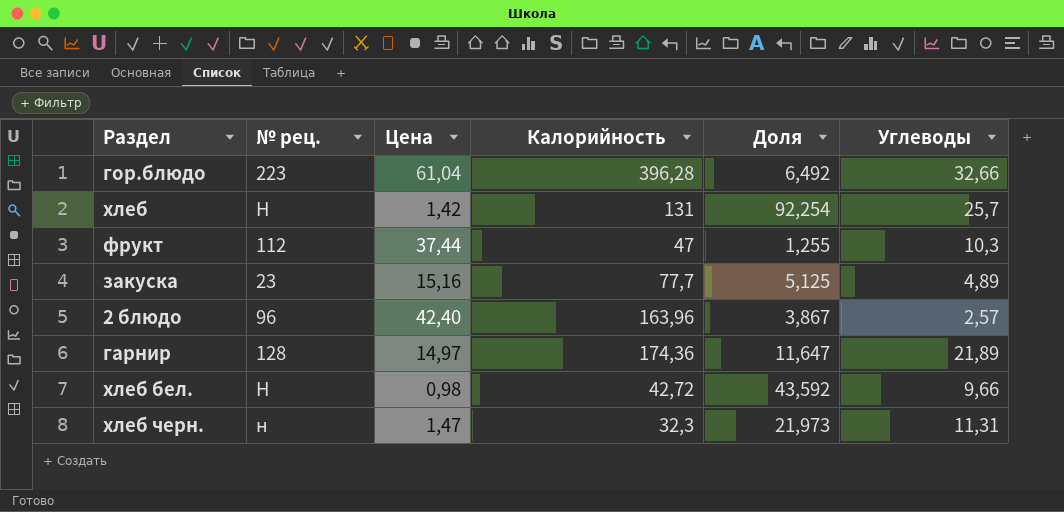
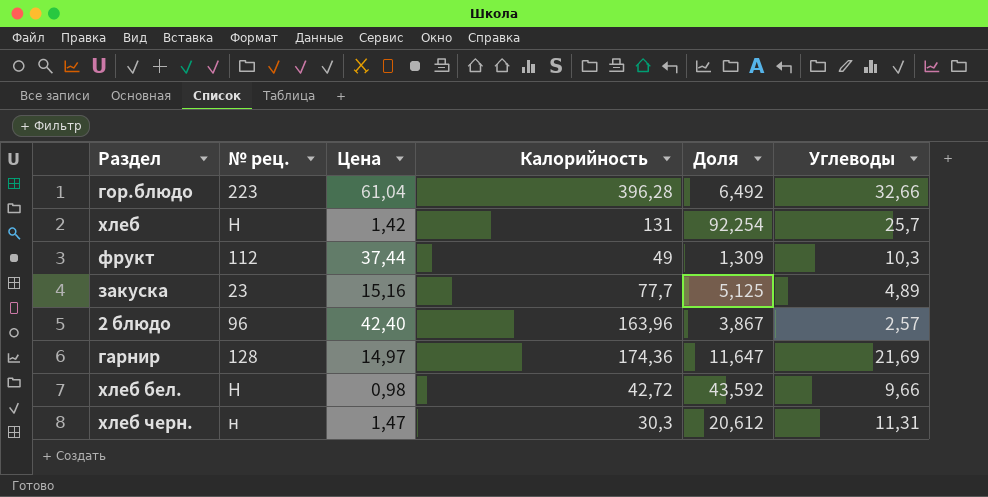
фрукт | Калорийность: 47 -> 49
фрукт | Доля: 1,255 -> 1,309
гарнир | Углеводы: 21,89 -> 21,69
хлеб черн. | Калорийность: 32,3 -> 30,3
хлеб черн. | Доля: 21,973 -> 20,612

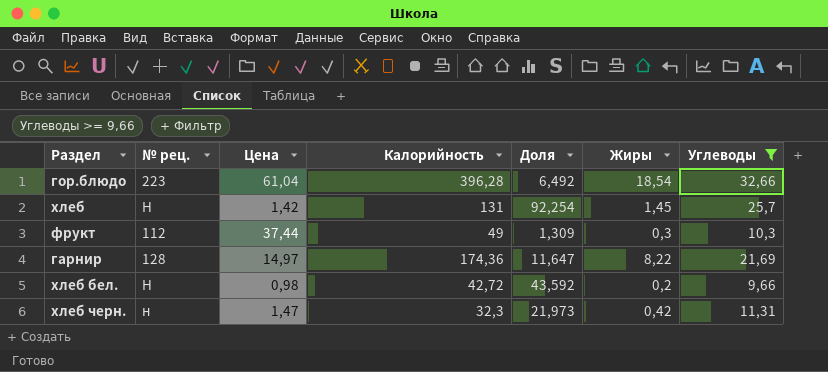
filter: none -> Углеводы >= 9,66
column Жиры | position: none -> 6
хлеб черн. | Калорийность: 30,3 -> 32,3
хлеб черн. | Доля: 20,612 -> 21,973

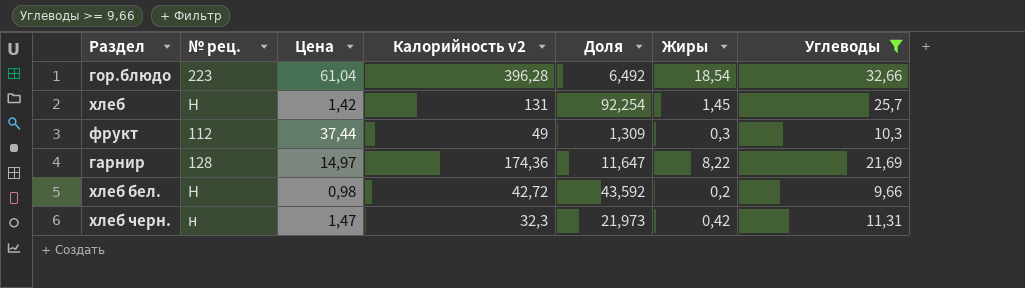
column name: Калорийность -> Калорийность v2

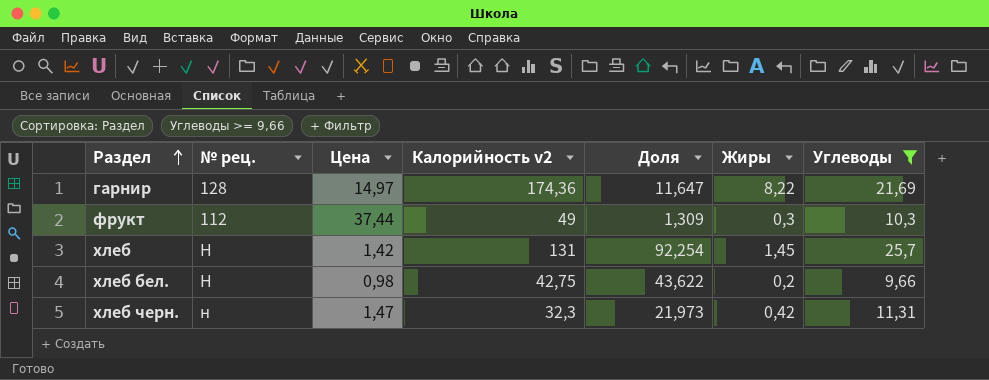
row order: none -> Раздел ascending
row гор.блюдо: 223 | 61,04 | 396,28 | 6,492 | 18,54 | 32,66 -> none
хлеб бел. | Калорийность v2: 42,72 -> 42,75
хлеб бел. | Доля: 43,592 -> 43,622

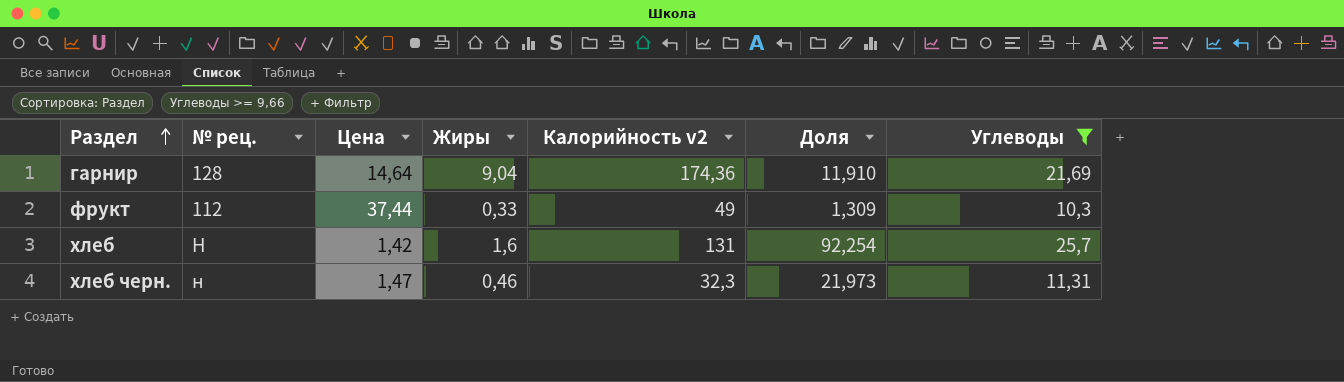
column Жиры | position: 6 -> 4
row хлеб бел.: Н | 0,98 | 42,75 | 43,622 | 0,2 | 9,66 -> none
гарнир | Цена: 14,97 -> 14,64
гарнир | Жиры: 8,22 -> 9,04
гарнир | Доля: 11,647 -> 11,910
фрукт | Жиры: 0,3 -> 0,33
хлеб | Жиры: 1,45 -> 1,6
хлеб черн. | Жиры: 0,42 -> 0,46

